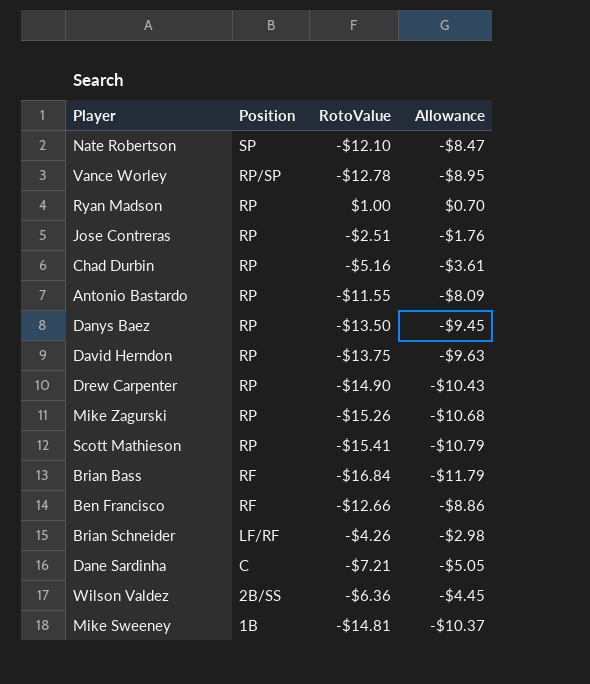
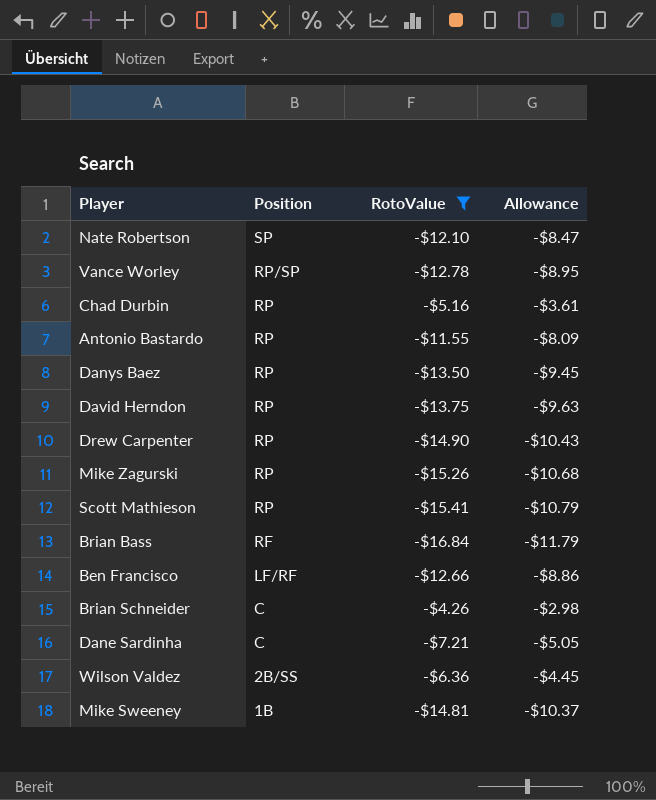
filter: none -> RotoValue <= -$4.26
Ben Francisco | Position: RF -> LF/RF
Brian Schneider | Position: LF/RF -> C

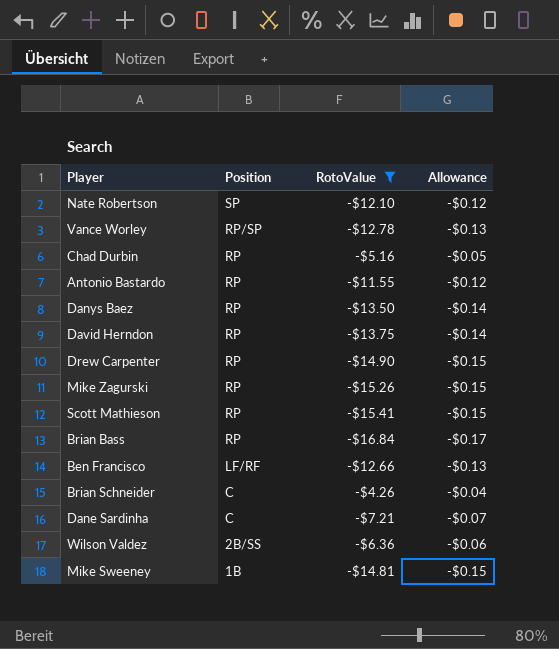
column Allowance | formula: [RotoValue] * 0.7 -> [RotoValue] * 0.01
Brian Bass | Position: RF -> RP

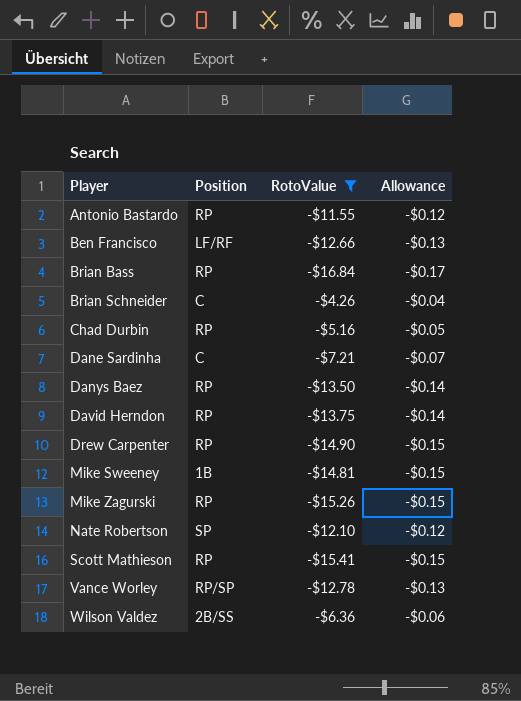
row order: Position descending -> Player ascending

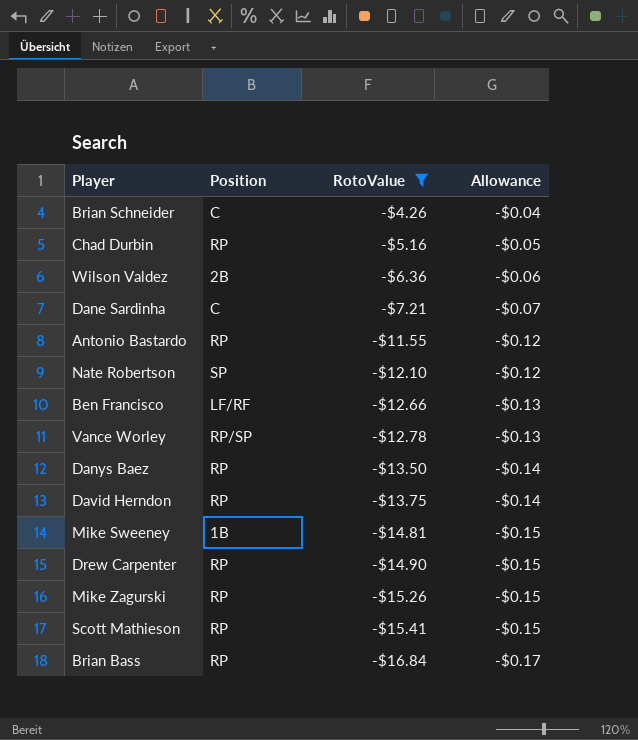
row order: Player ascending -> RotoValue descending
Wilson Valdez | Position: 2B/SS -> 2B

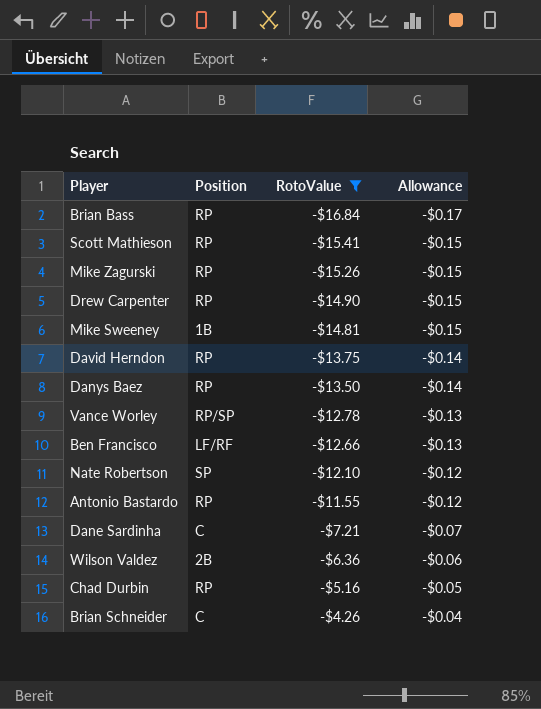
row order: RotoValue descending -> RotoValue ascending

